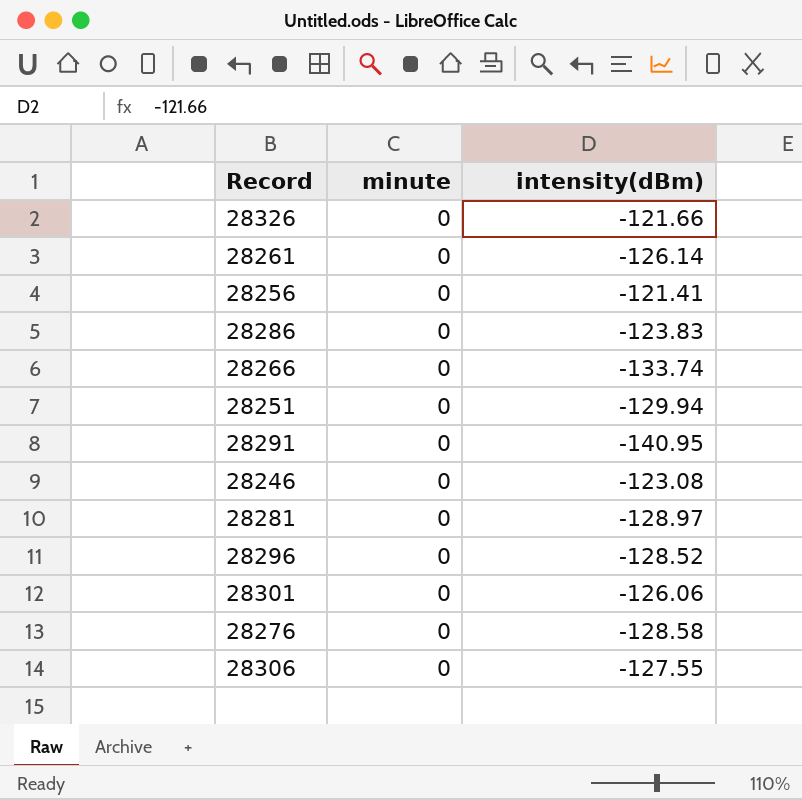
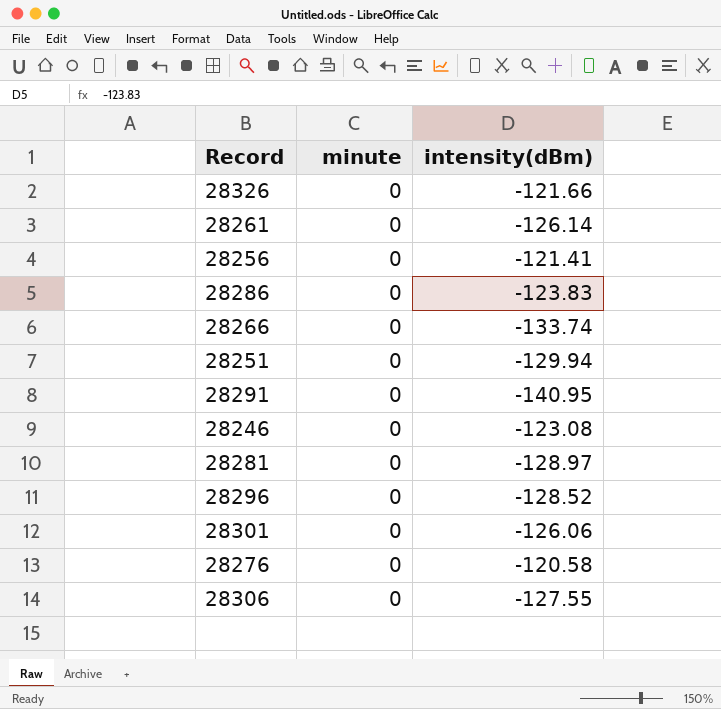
28276 | intensity(dBm): -128.58 -> -120.58

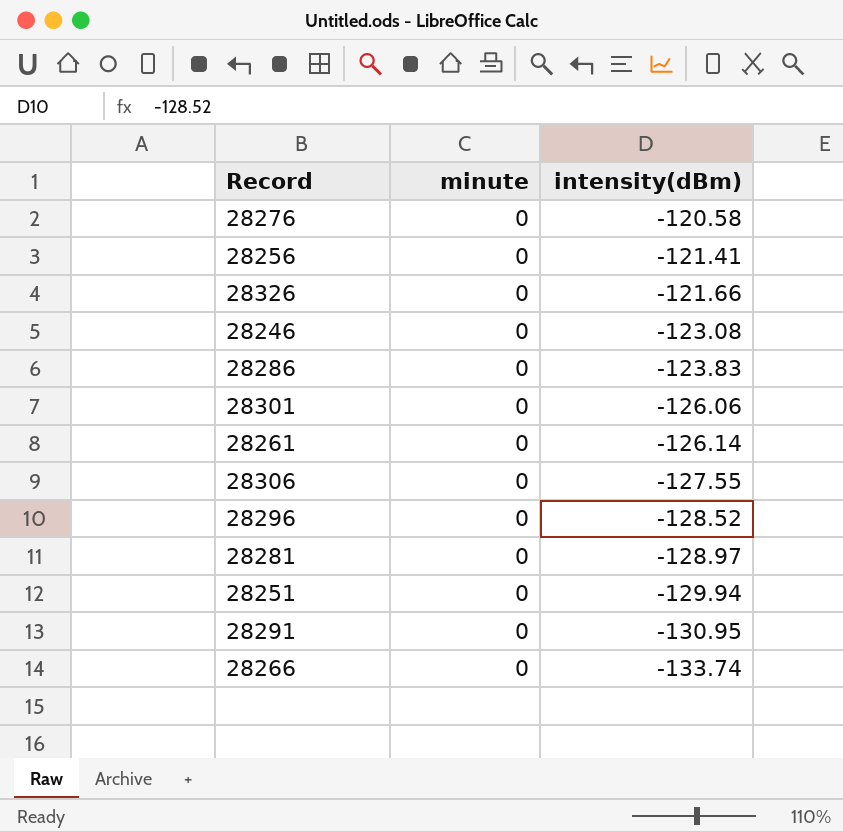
row order: none -> intensity(dBm) descending
28291 | intensity(dBm): -140.95 -> -130.95

